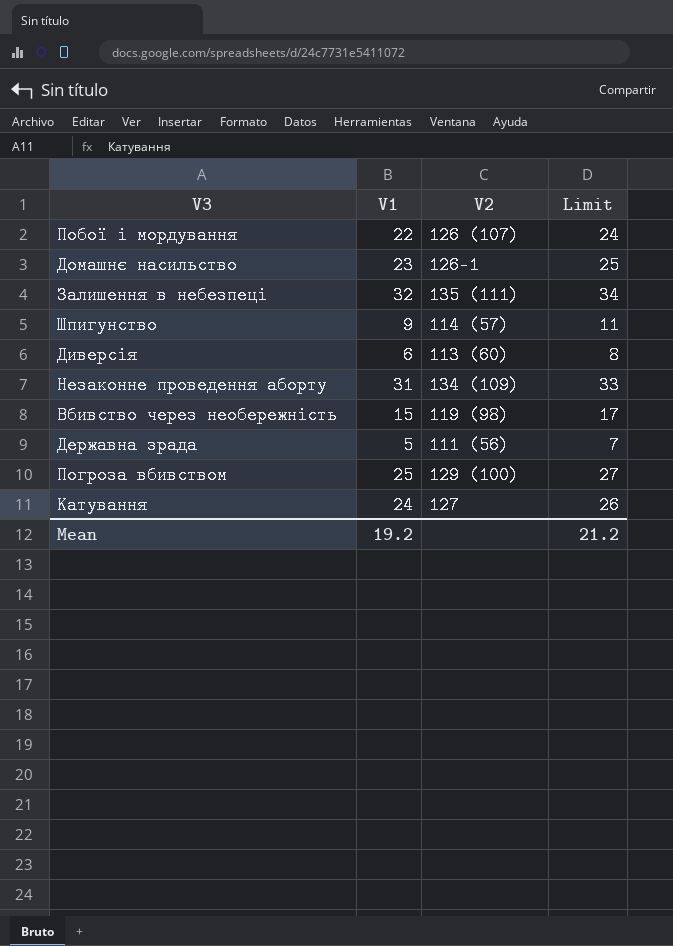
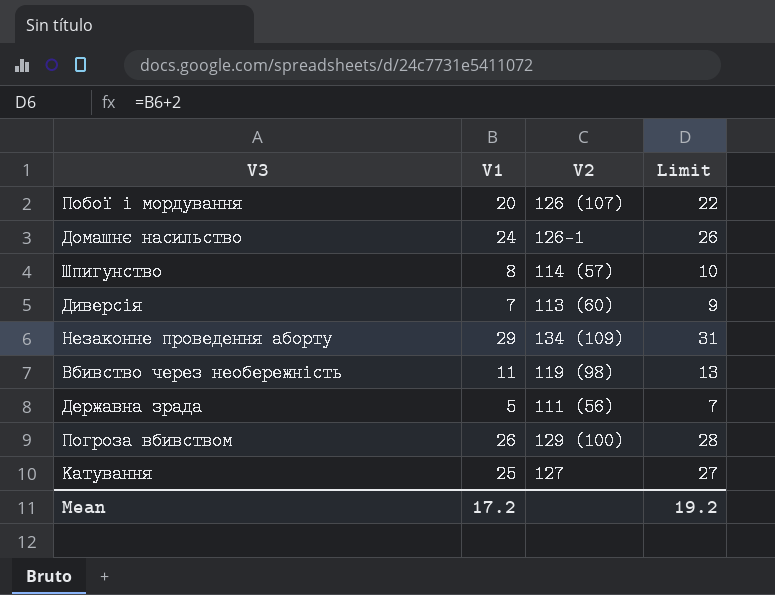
row Залишення в небезпеці: 32 | 135 (111) | 34 -> none
Побої і мордування | V1: 22 -> 20
Побої і мордування | Limit: 24 -> 22
Домашнє насильство | V1: 23 -> 24
Домашнє насильство | Limit: 25 -> 26
Шпигунство | V1: 9 -> 8
Шпигунство | Limit: 11 -> 10
Диверсія | V1: 6 -> 7
Диверсія | Limit: 8 -> 9
Незаконне проведення аборту | V1: 31 -> 29
Незаконне проведення аборту | Limit: 33 -> 31
Вбивство через необережність | V1: 15 -> 11
Вбивство через необережність | Limit: 17 -> 13
Погроза вбивством | V1: 25 -> 26
Погроза вбивством | Limit: 27 -> 28
Катування | V1: 24 -> 25
Катування | Limit: 26 -> 27
Mean | V1: 19.2 -> 17.2
Mean | Limit: 21.2 -> 19.2

